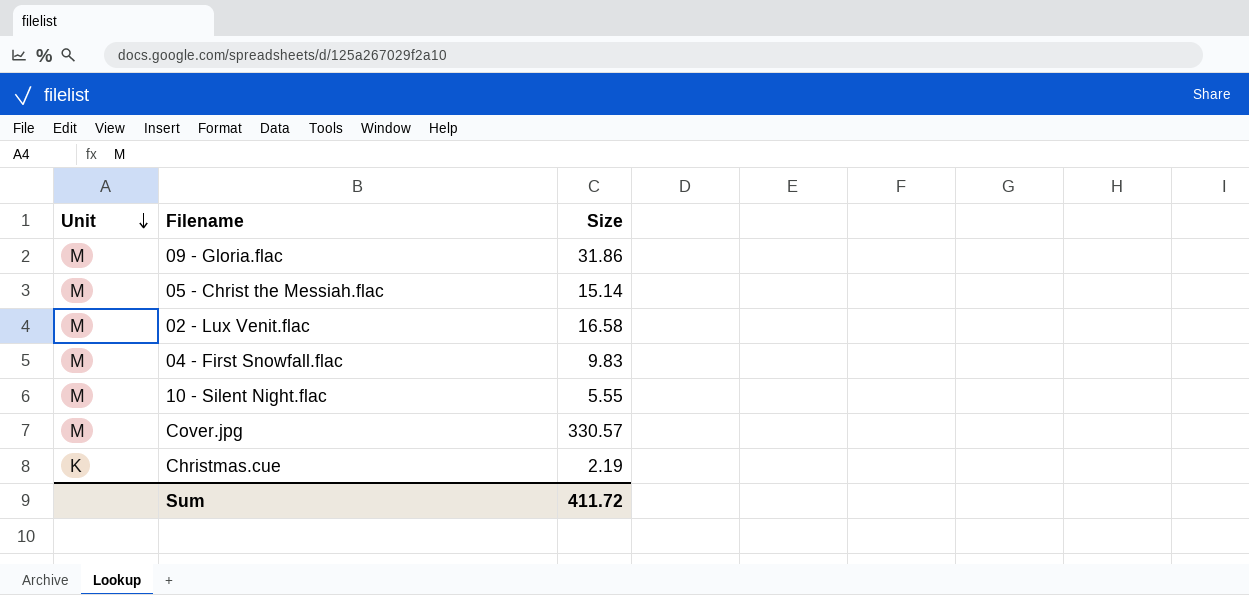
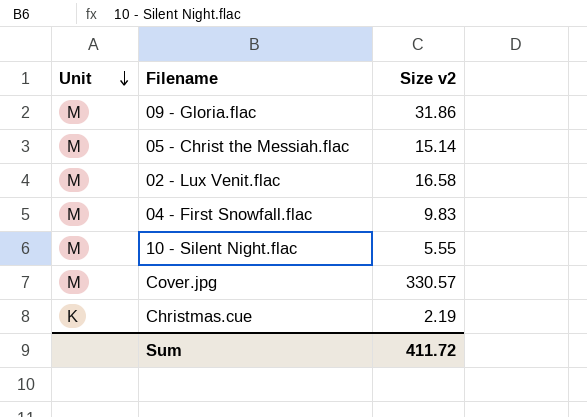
column name: Size -> Size v2

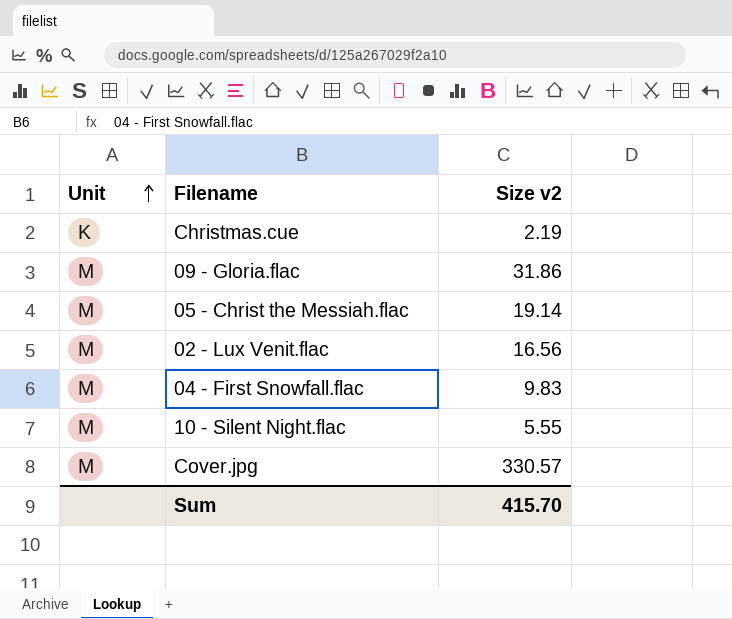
row order: Unit descending -> Unit ascending
05 - Christ the Messiah.flac | Size v2: 15.14 -> 19.14
02 - Lux Venit.flac | Size v2: 16.58 -> 16.56
Sum | Size v2: 411.72 -> 415.70

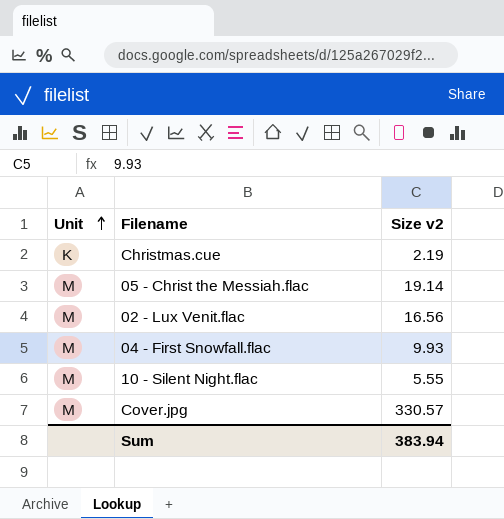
row 09 - Gloria.flac: M | 31.86 -> none
04 - First Snowfall.flac | Size v2: 9.83 -> 9.93
Sum | Size v2: 415.70 -> 383.94

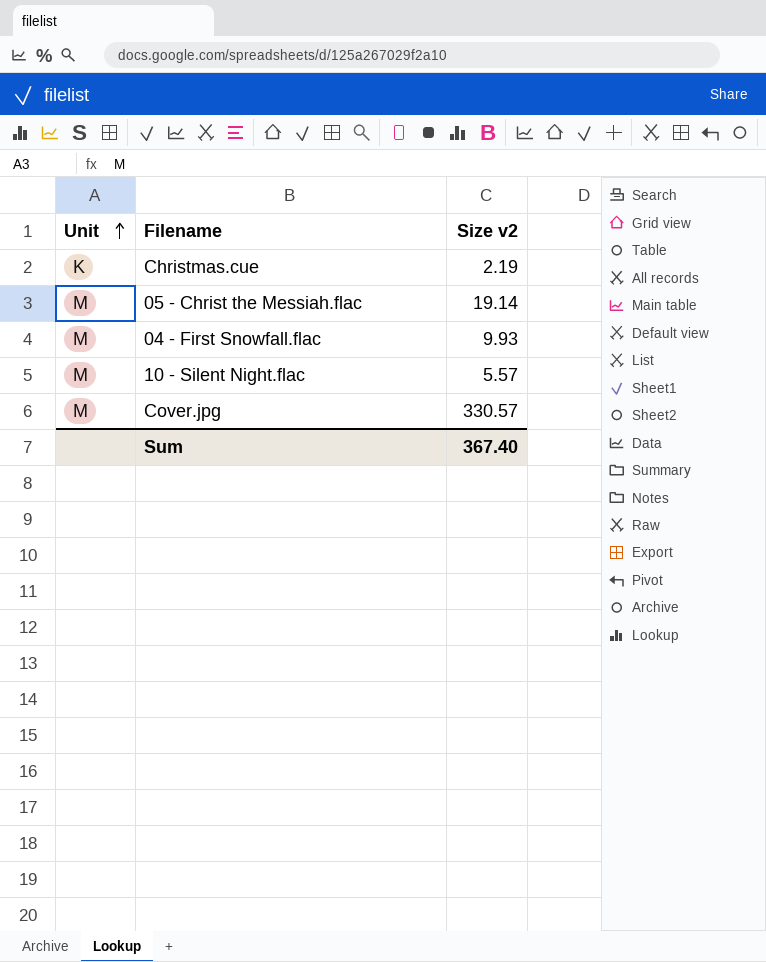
row 02 - Lux Venit.flac: M | 16.56 -> none
10 - Silent Night.flac | Size v2: 5.55 -> 5.57
Sum | Size v2: 383.94 -> 367.40

